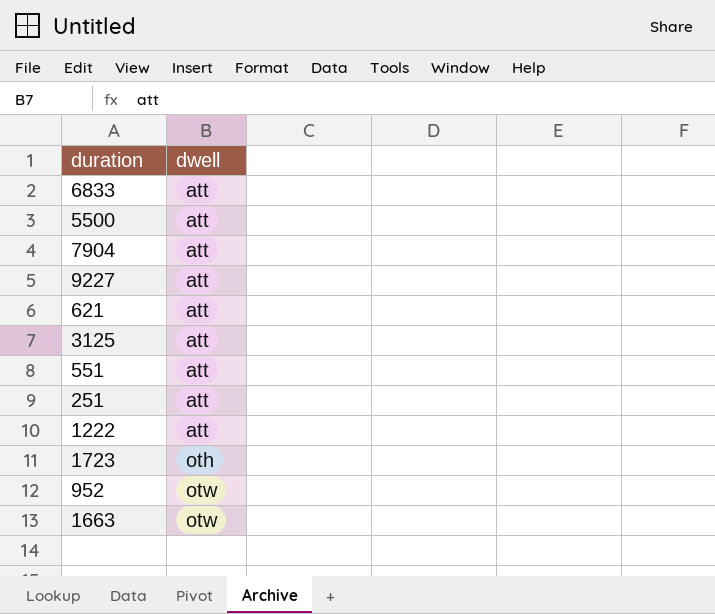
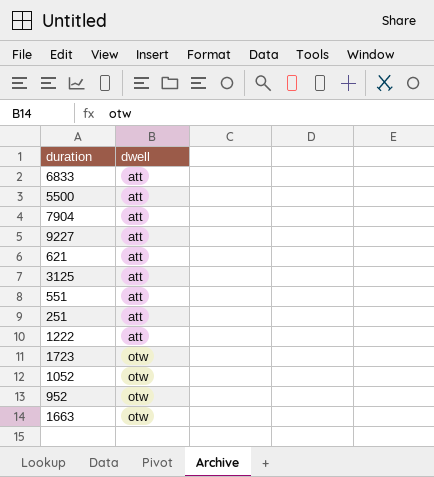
1723 | dwell: oth -> otw
row 1052: none -> otw

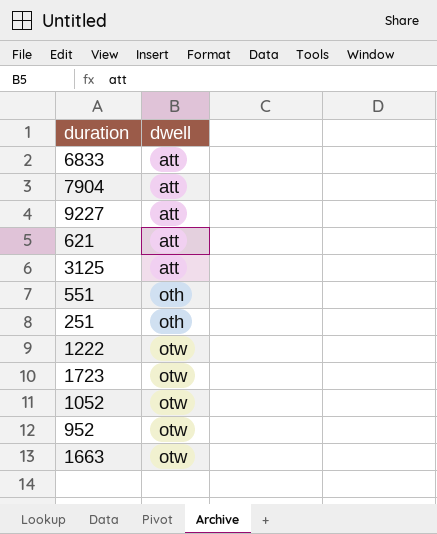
row 5500: att -> none
551 | dwell: att -> oth
251 | dwell: att -> oth
1222 | dwell: att -> otw

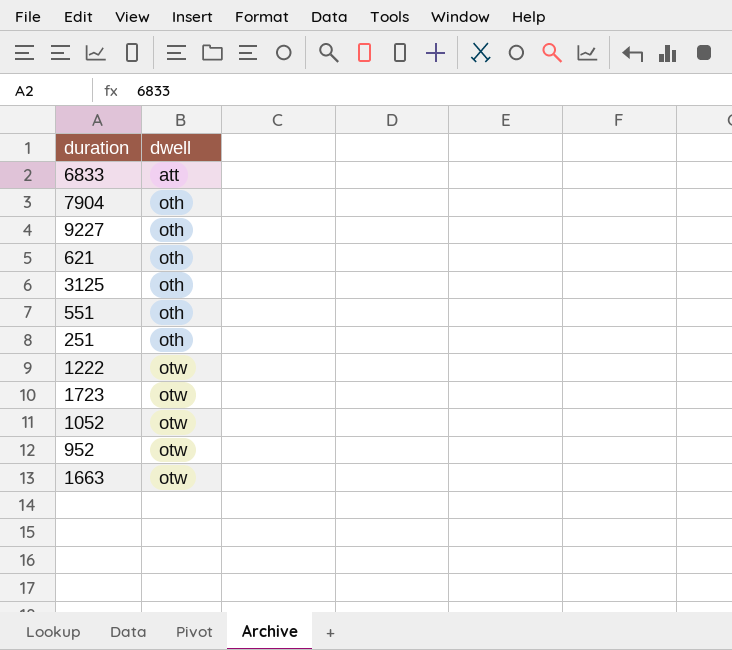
7904 | dwell: att -> oth
9227 | dwell: att -> oth
621 | dwell: att -> oth
3125 | dwell: att -> oth

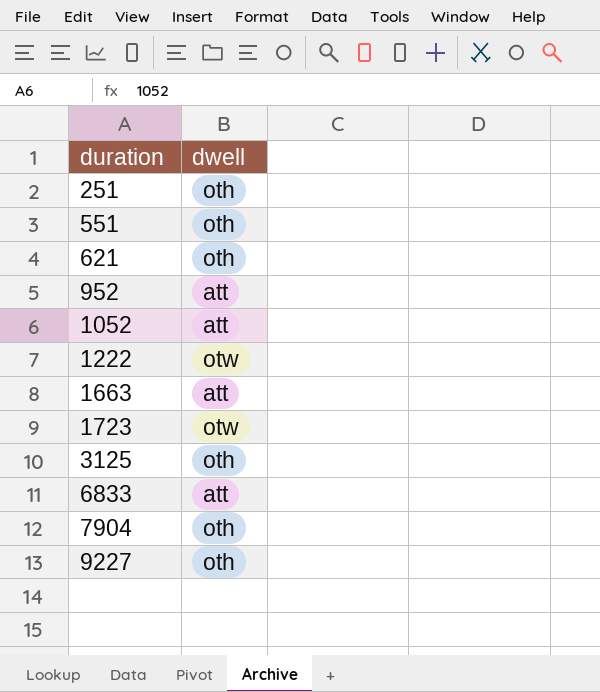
row order: dwell ascending -> duration ascending
952 | dwell: otw -> att
1052 | dwell: otw -> att
1663 | dwell: otw -> att

